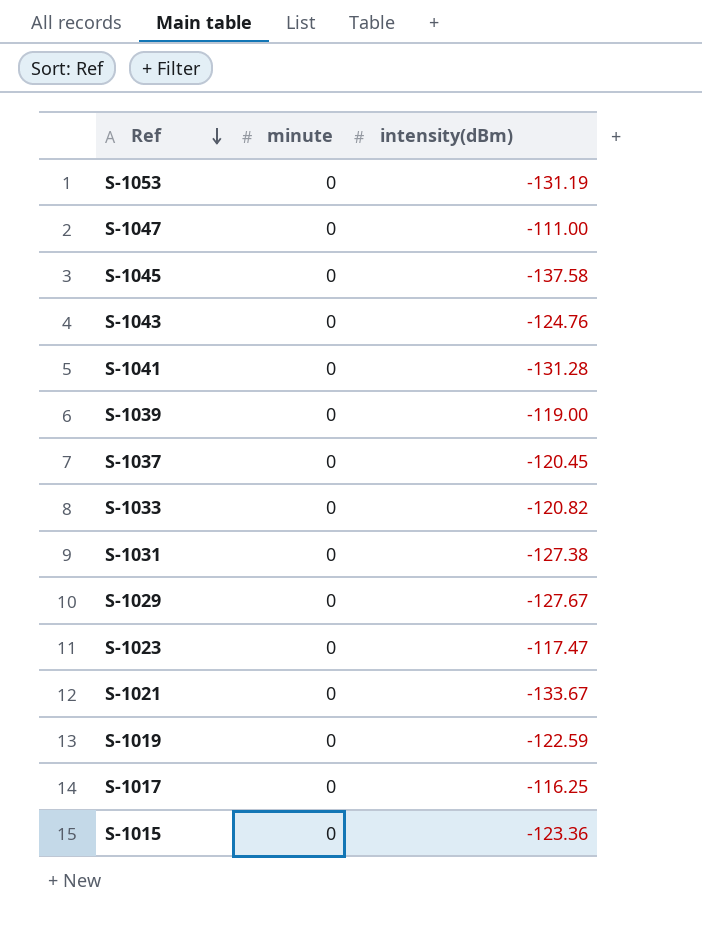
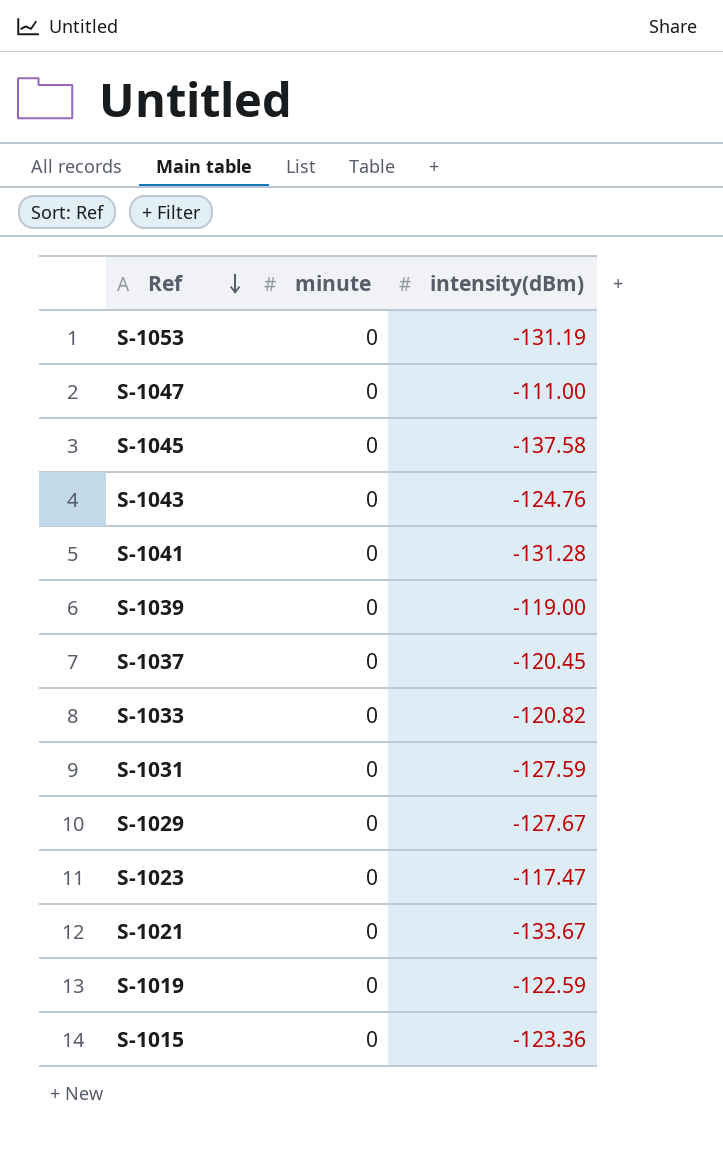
row S-1017: 0 | -116.25 -> none
S-1031 | intensity(dBm): -127.38 -> -127.59

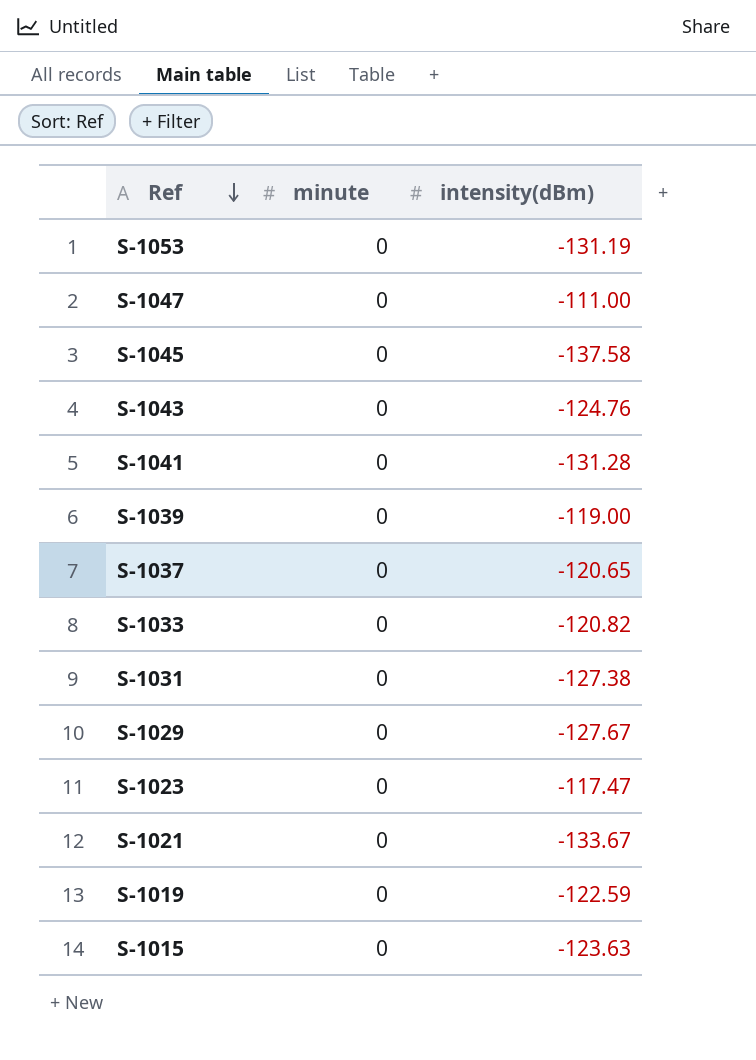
S-1037 | intensity(dBm): -120.45 -> -120.65
S-1031 | intensity(dBm): -127.59 -> -127.38
S-1015 | intensity(dBm): -123.36 -> -123.63

